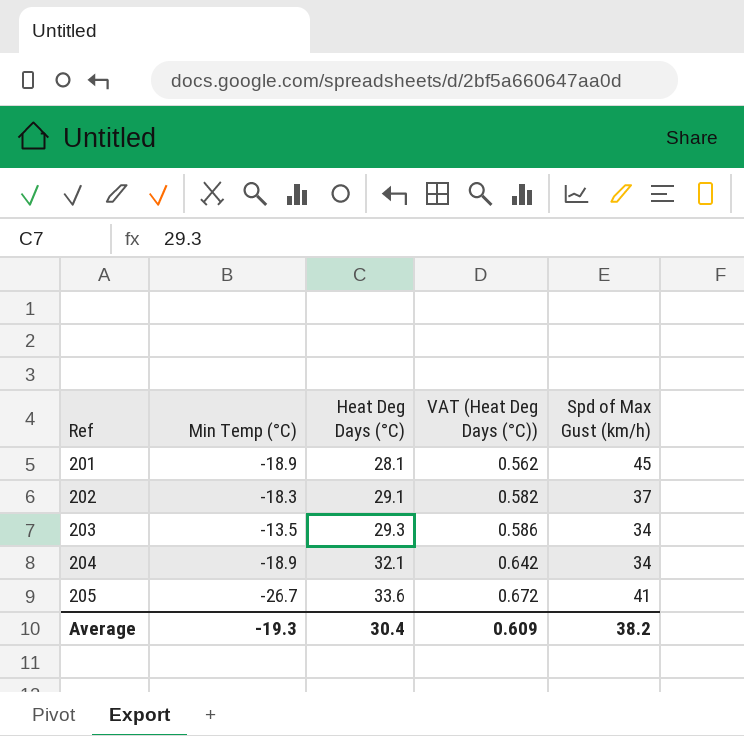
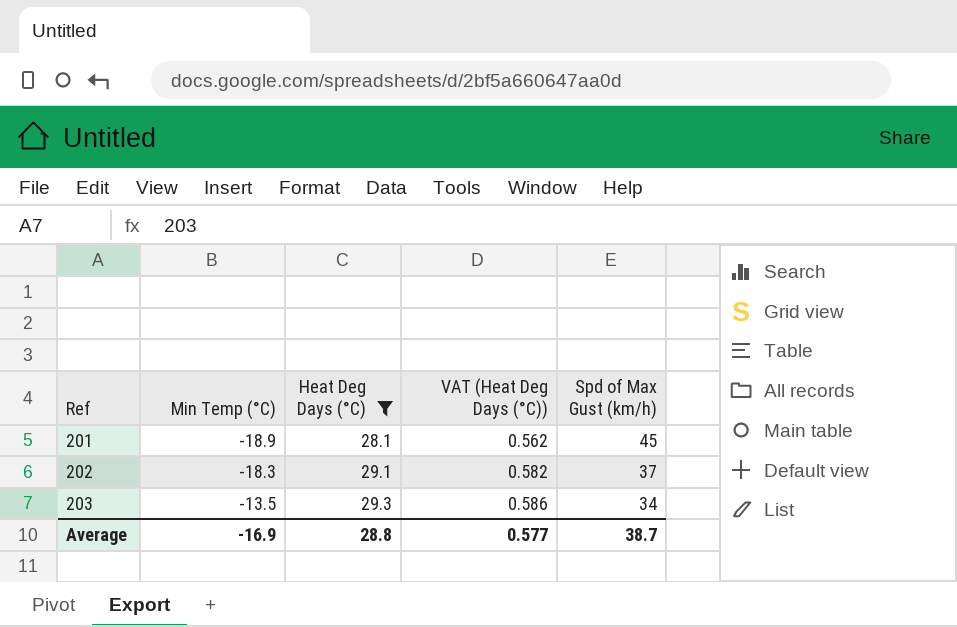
filter: none -> Heat Deg Days (°C) <= 29.3
Average | Min Temp (°C): -19.3 -> -16.9
Average | Heat Deg Days (°C): 30.4 -> 28.8
Average | VAT (Heat Deg Days (°C)): 0.609 -> 0.577
Average | Spd of Max Gust (km/h): 38.2 -> 38.7

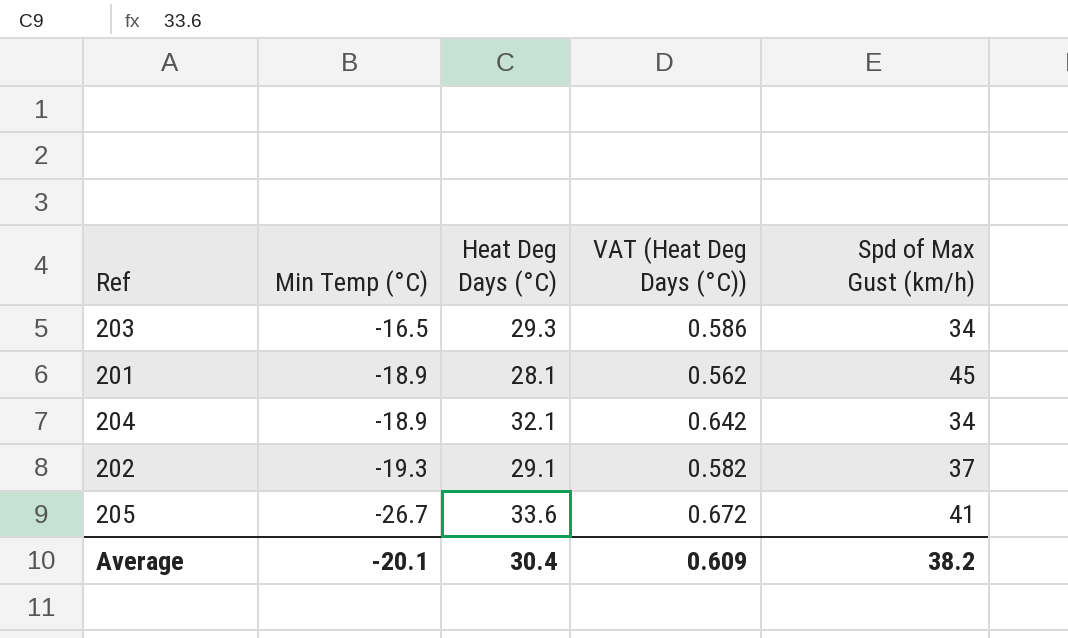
filter: Heat Deg Days (°C) <= 29.3 -> none
row order: Ref ascending -> Min Temp (°C) descending
203 | Min Temp (°C): -13.5 -> -16.5
202 | Min Temp (°C): -18.3 -> -19.3
Average | Min Temp (°C): -16.9 -> -20.1
Average | Heat Deg Days (°C): 28.8 -> 30.4
Average | VAT (Heat Deg Days (°C)): 0.577 -> 0.609
Average | Spd of Max Gust (km/h): 38.7 -> 38.2

